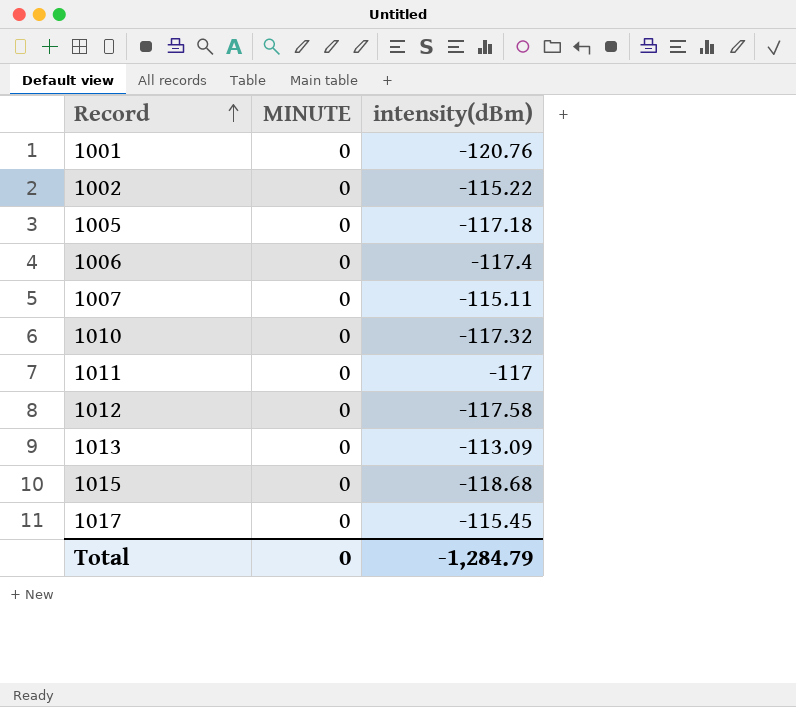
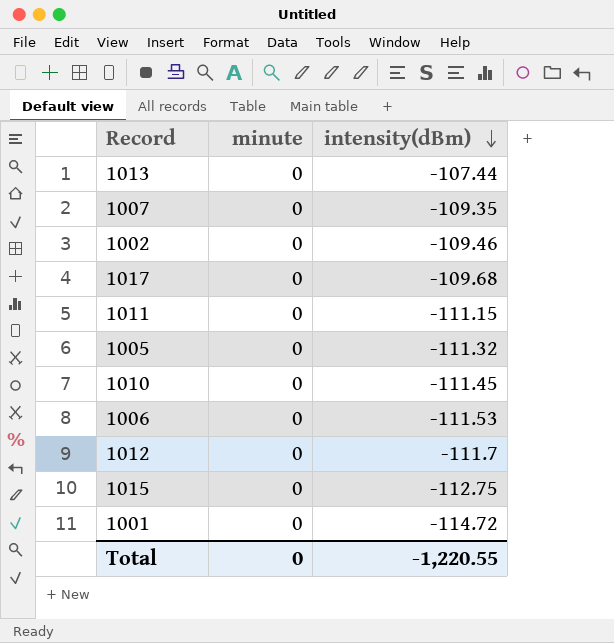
row order: Record ascending -> intensity(dBm) descending
column name: MINUTE -> minute
1013 | intensity(dBm): -113.09 -> -107.44
1007 | intensity(dBm): -115.11 -> -109.35
1002 | intensity(dBm): -115.22 -> -109.46
1017 | intensity(dBm): -115.45 -> -109.68
1011 | intensity(dBm): -117 -> -111.15
1005 | intensity(dBm): -117.18 -> -111.32
1010 | intensity(dBm): -117.32 -> -111.45
1006 | intensity(dBm): -117.4 -> -111.53
1012 | intensity(dBm): -117.58 -> -111.7
1015 | intensity(dBm): -118.68 -> -112.75
1001 | intensity(dBm): -120.76 -> -114.72
Total | intensity(dBm): -1,284.79 -> -1,220.55

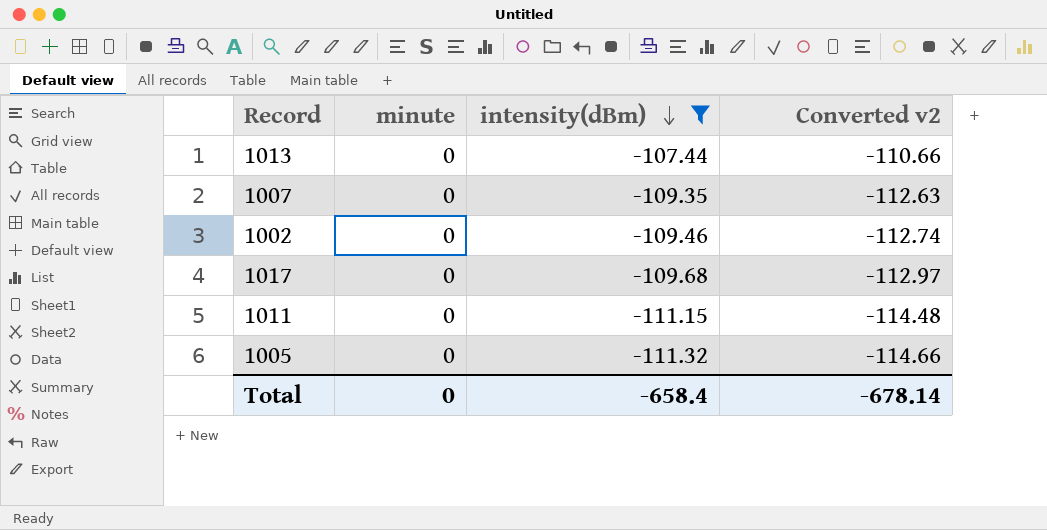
filter: none -> intensity(dBm) >= -111.32
column Converted v2 | formula: none -> [intensity(dBm)] * 1.03
Total | intensity(dBm): -1,220.55 -> -658.4

